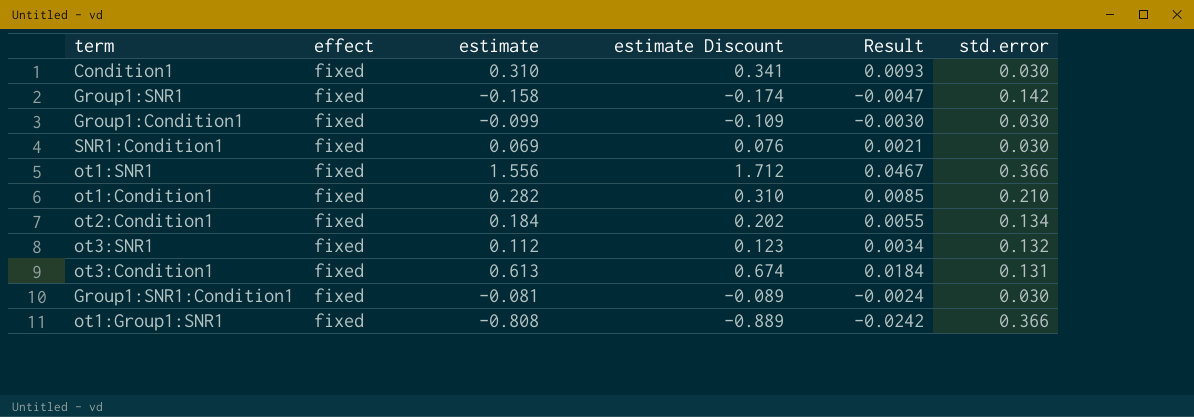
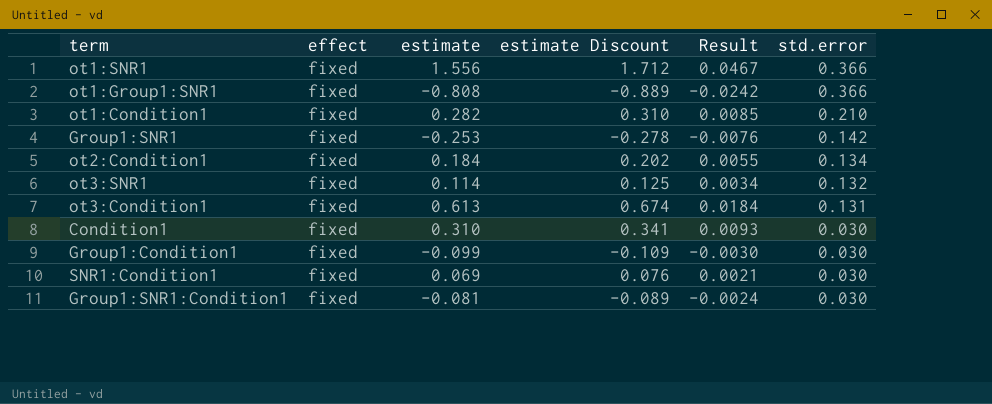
row order: none -> std.error descending
Group1:SNR1 | estimate: -0.158 -> -0.253
Group1:SNR1 | estimate Discount: -0.174 -> -0.278
Group1:SNR1 | Result: -0.0047 -> -0.0076
ot3:SNR1 | estimate: 0.112 -> 0.114
ot3:SNR1 | estimate Discount: 0.123 -> 0.125

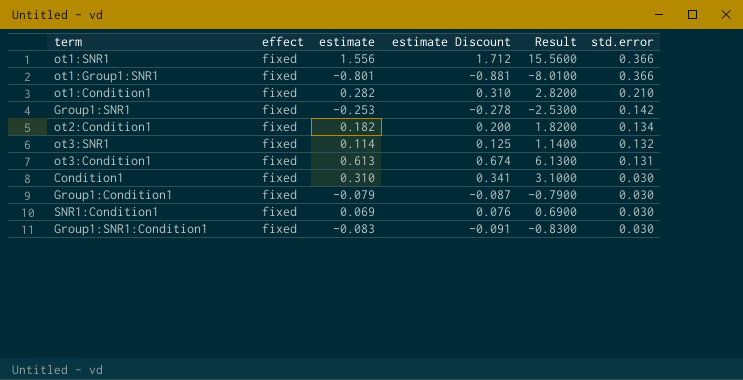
column Result | formula: [estimate] * 0.03 -> [estimate] * 10
ot1:Group1:SNR1 | estimate: -0.808 -> -0.801
ot1:Group1:SNR1 | estimate Discount: -0.889 -> -0.881
ot2:Condition1 | estimate: 0.184 -> 0.182
ot2:Condition1 | estimate Discount: 0.202 -> 0.200
Group1:Condition1 | estimate: -0.099 -> -0.079
Group1:Condition1 | estimate Discount: -0.109 -> -0.087
Group1:SNR1:Condition1 | estimate: -0.081 -> -0.083
Group1:SNR1:Condition1 | estimate Discount: -0.089 -> -0.091

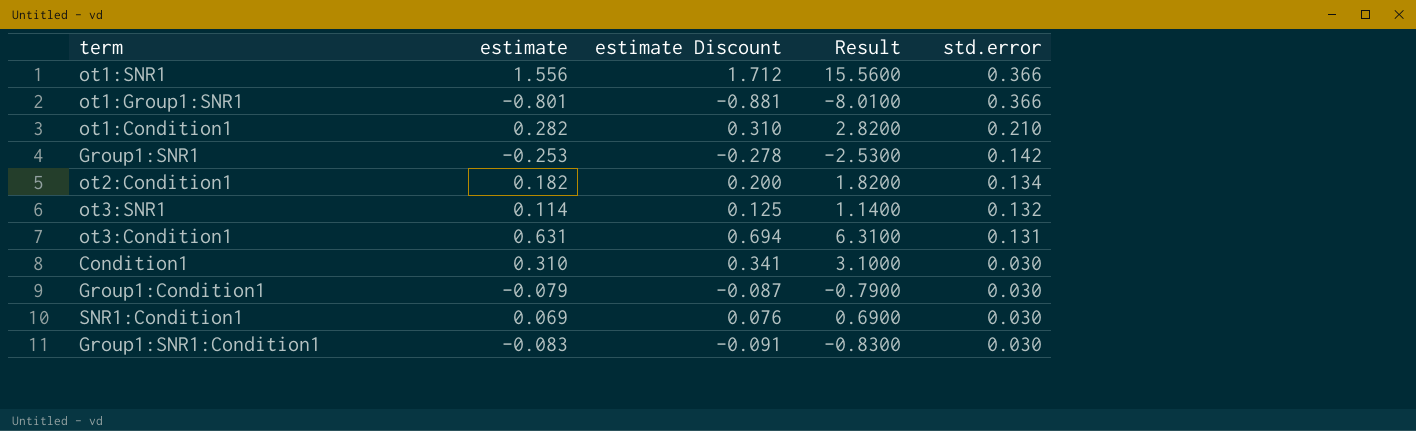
column effect | position: 2 -> none
ot3:Condition1 | estimate: 0.613 -> 0.631
ot3:Condition1 | estimate Discount: 0.674 -> 0.694
ot3:Condition1 | Result: 6.1300 -> 6.3100

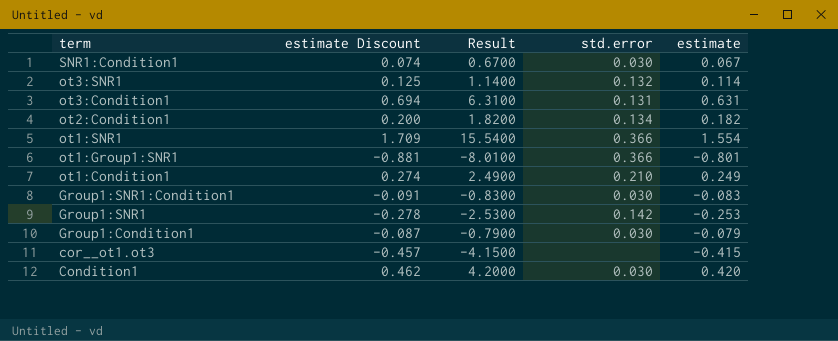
row order: std.error descending -> term descending
column estimate | position: 2 -> 5
SNR1:Condition1 | estimate Discount: 0.076 -> 0.074
SNR1:Condition1 | Result: 0.6900 -> 0.6700
SNR1:Condition1 | estimate: 0.069 -> 0.067
ot1:SNR1 | estimate Discount: 1.712 -> 1.709
ot1:SNR1 | Result: 15.5600 -> 15.5400
ot1:SNR1 | estimate: 1.556 -> 1.554
ot1:Condition1 | estimate Discount: 0.310 -> 0.274
ot1:Condition1 | Result: 2.8200 -> 2.4900
ot1:Condition1 | estimate: 0.282 -> 0.249
row cor__ot1.ot3: none -> -0.457 | -4.1500 | none | -0.415
Condition1 | estimate Discount: 0.341 -> 0.462
Condition1 | Result: 3.1000 -> 4.2000
Condition1 | estimate: 0.310 -> 0.420

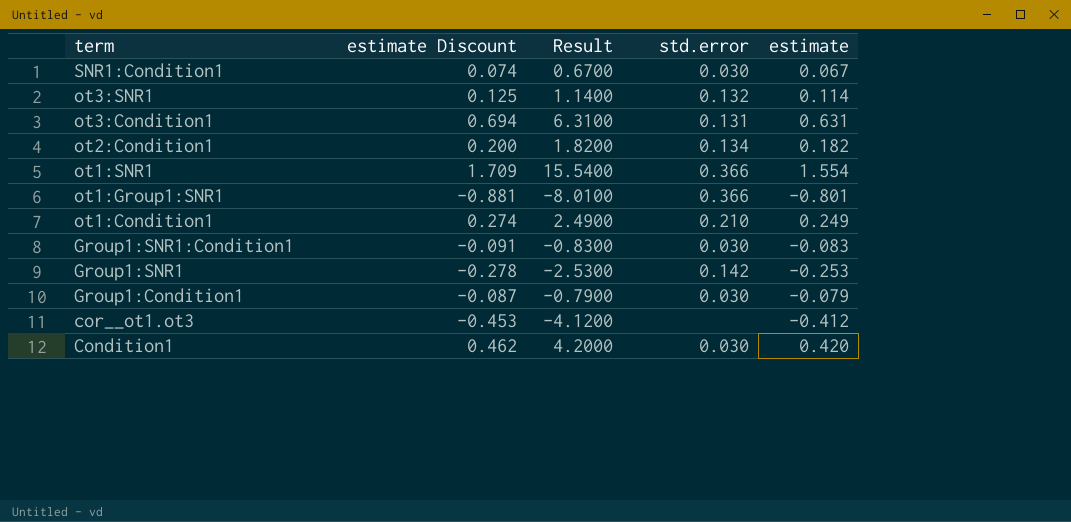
cor__ot1.ot3 | estimate Discount: -0.457 -> -0.453
cor__ot1.ot3 | Result: -4.1500 -> -4.1200
cor__ot1.ot3 | estimate: -0.415 -> -0.412

